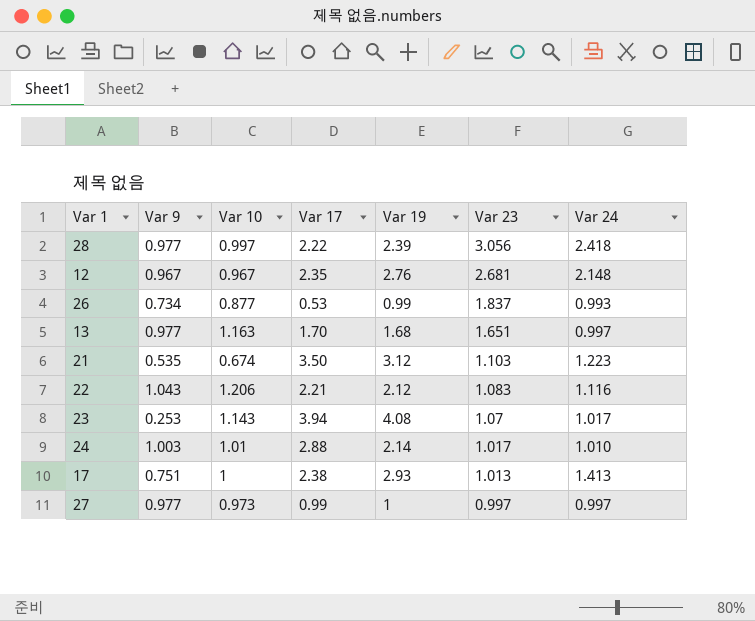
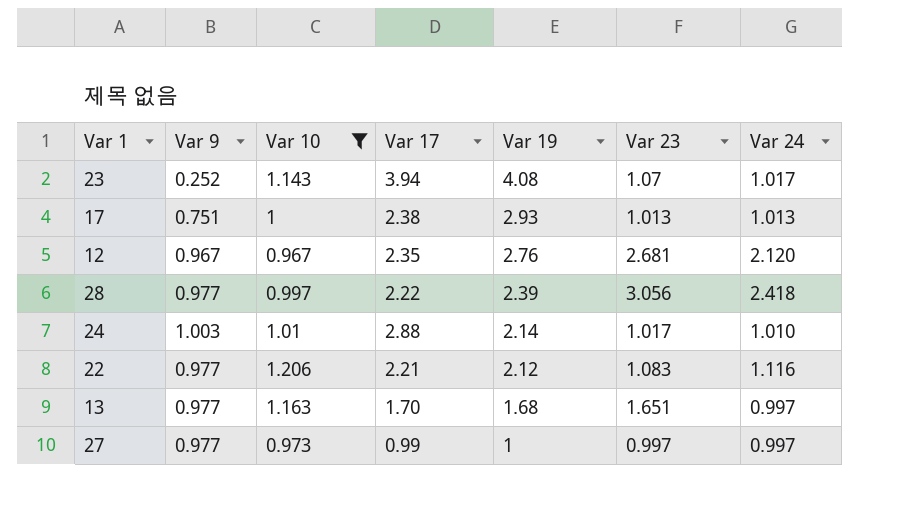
filter: none -> Var 10 >= 0.967
row order: Var 23 descending -> Var 19 descending
23 | Var 9: 0.253 -> 0.252
17 | Var 24: 1.413 -> 1.013
12 | Var 24: 2.148 -> 2.120
22 | Var 9: 1.043 -> 0.977

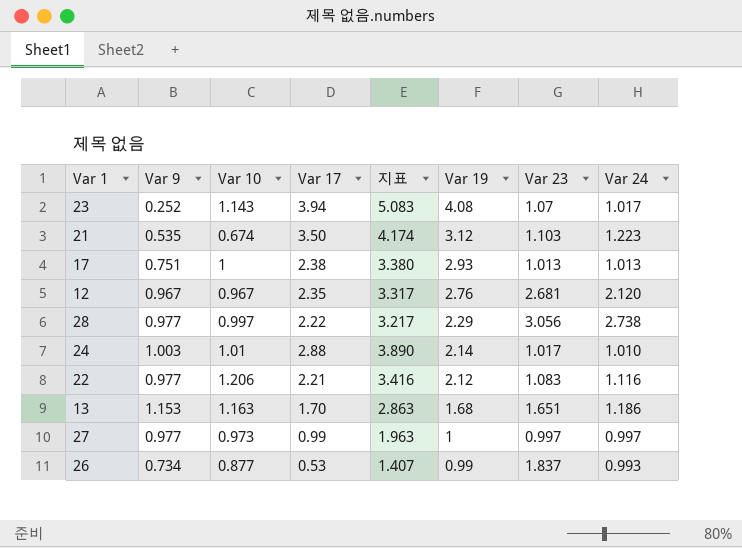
filter: Var 10 >= 0.967 -> none
column 지표 | formula: none -> [Var 10] + [Var 17]
28 | Var 19: 2.39 -> 2.29
28 | Var 24: 2.418 -> 2.738
13 | Var 9: 0.977 -> 1.153
13 | Var 24: 0.997 -> 1.186

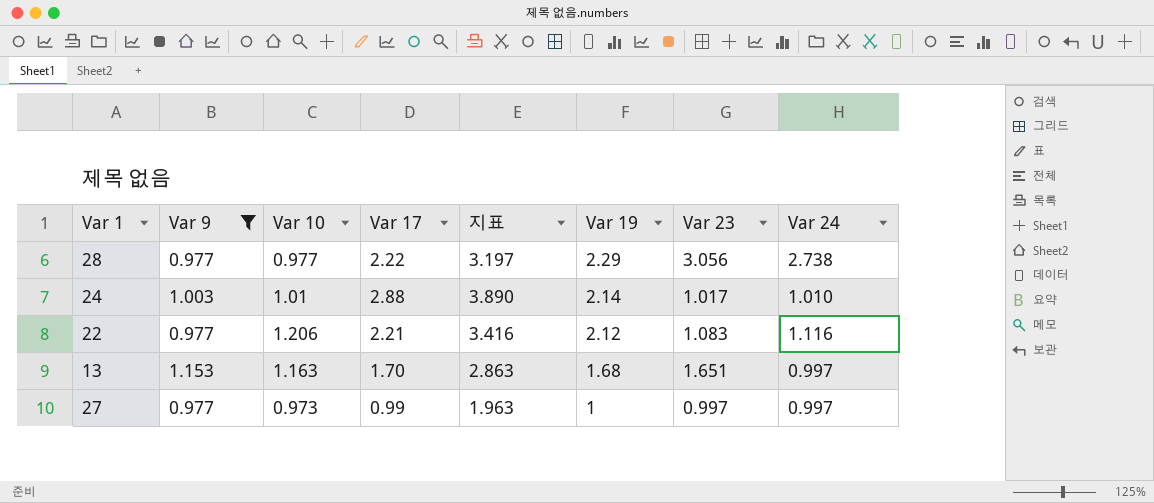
filter: none -> Var 9 >= 0.977
28 | Var 10: 0.997 -> 0.977
28 | 지표: 3.217 -> 3.197
13 | Var 24: 1.186 -> 0.997

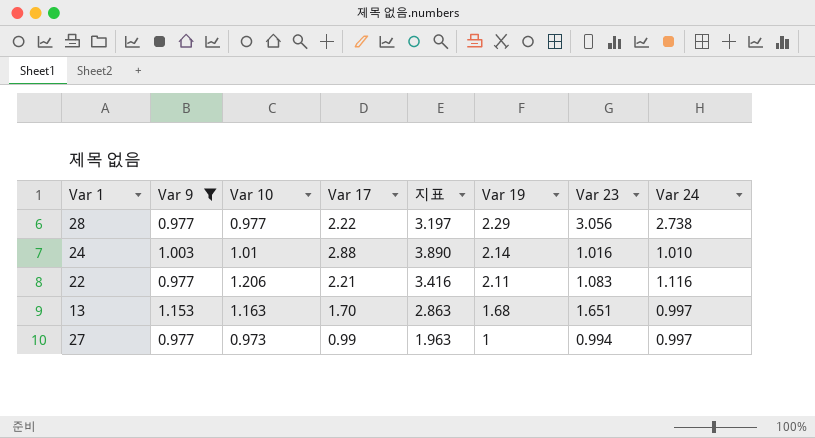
24 | Var 23: 1.017 -> 1.016
22 | Var 19: 2.12 -> 2.11
27 | Var 23: 0.997 -> 0.994

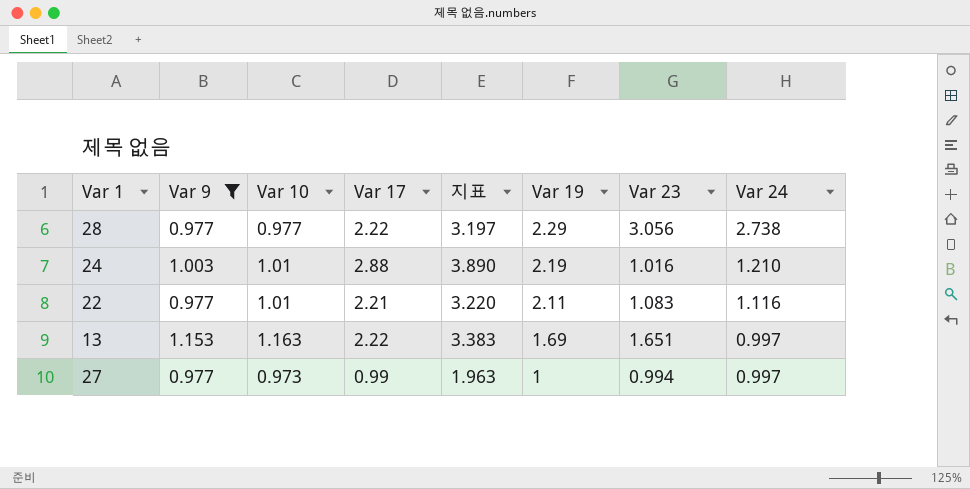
24 | Var 19: 2.14 -> 2.19
24 | Var 24: 1.010 -> 1.210
22 | Var 10: 1.206 -> 1.01
22 | 지표: 3.416 -> 3.220
13 | Var 17: 1.70 -> 2.22
13 | 지표: 2.863 -> 3.383
13 | Var 19: 1.68 -> 1.69

